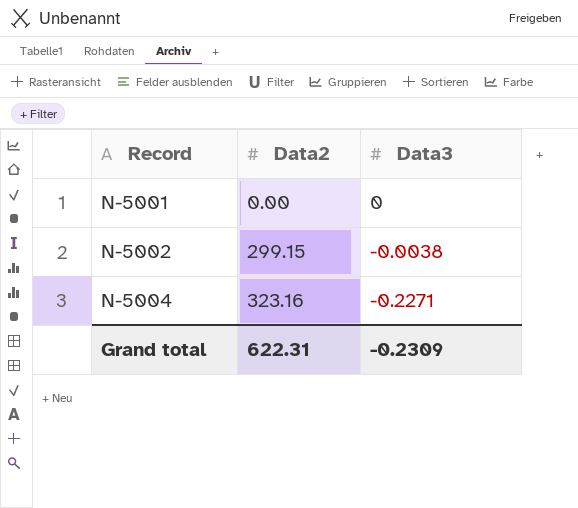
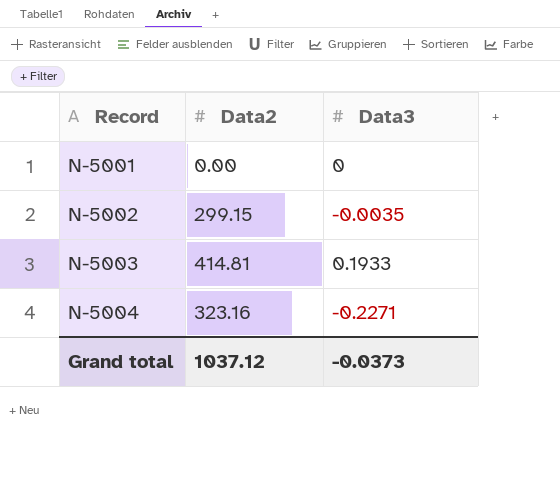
N-5002 | Data3: -0.0038 -> -0.0035
row N-5003: none -> 414.81 | 0.1933
Grand total | Data2: 622.31 -> 1037.12
Grand total | Data3: -0.2309 -> -0.0373

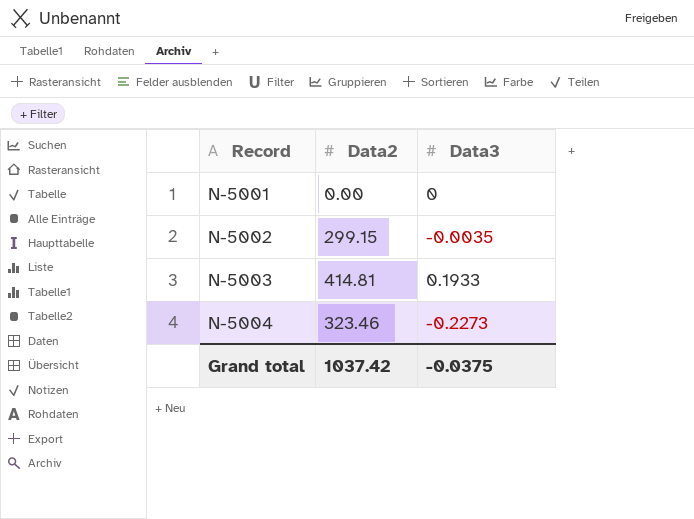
N-5004 | Data2: 323.16 -> 323.46
N-5004 | Data3: -0.2271 -> -0.2273
Grand total | Data2: 1037.12 -> 1037.42
Grand total | Data3: -0.0373 -> -0.0375

